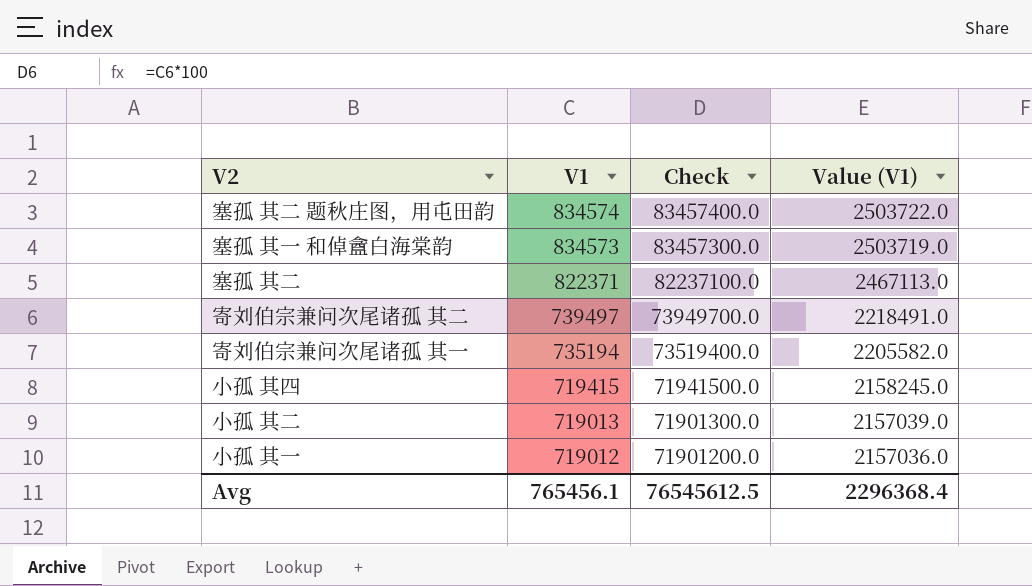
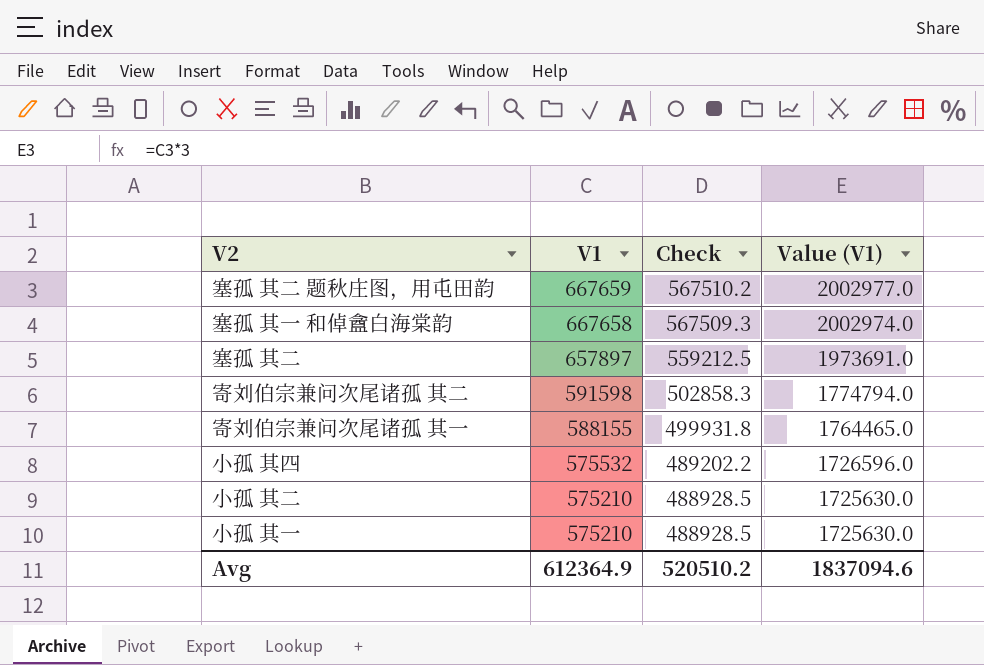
column Check | formula: [V1] * 100 -> [V1] * 0.85
塞孤 其二 题秋庄图，用屯田韵 | V1: 834574 -> 667659
塞孤 其二 题秋庄图，用屯田韵 | Value (V1): 2503722.0 -> 2002977.0
塞孤 其一 和倬盦白海棠韵 | V1: 834573 -> 667658
塞孤 其一 和倬盦白海棠韵 | Value (V1): 2503719.0 -> 2002974.0
塞孤 其二 | V1: 822371 -> 657897
塞孤 其二 | Value (V1): 2467113.0 -> 1973691.0
寄刘伯宗兼问次尾诸孤 其二 | V1: 739497 -> 591598
寄刘伯宗兼问次尾诸孤 其二 | Value (V1): 2218491.0 -> 1774794.0
寄刘伯宗兼问次尾诸孤 其一 | V1: 735194 -> 588155
寄刘伯宗兼问次尾诸孤 其一 | Value (V1): 2205582.0 -> 1764465.0
小孤 其四 | V1: 719415 -> 575532
小孤 其四 | Value (V1): 2158245.0 -> 1726596.0
小孤 其二 | V1: 719013 -> 575210
小孤 其二 | Value (V1): 2157039.0 -> 1725630.0
小孤 其一 | V1: 719012 -> 575210
小孤 其一 | Value (V1): 2157036.0 -> 1725630.0
Avg | V1: 765456.1 -> 612364.9
Avg | Check: 76545612.5 -> 520510.2
Avg | Value (V1): 2296368.4 -> 1837094.6

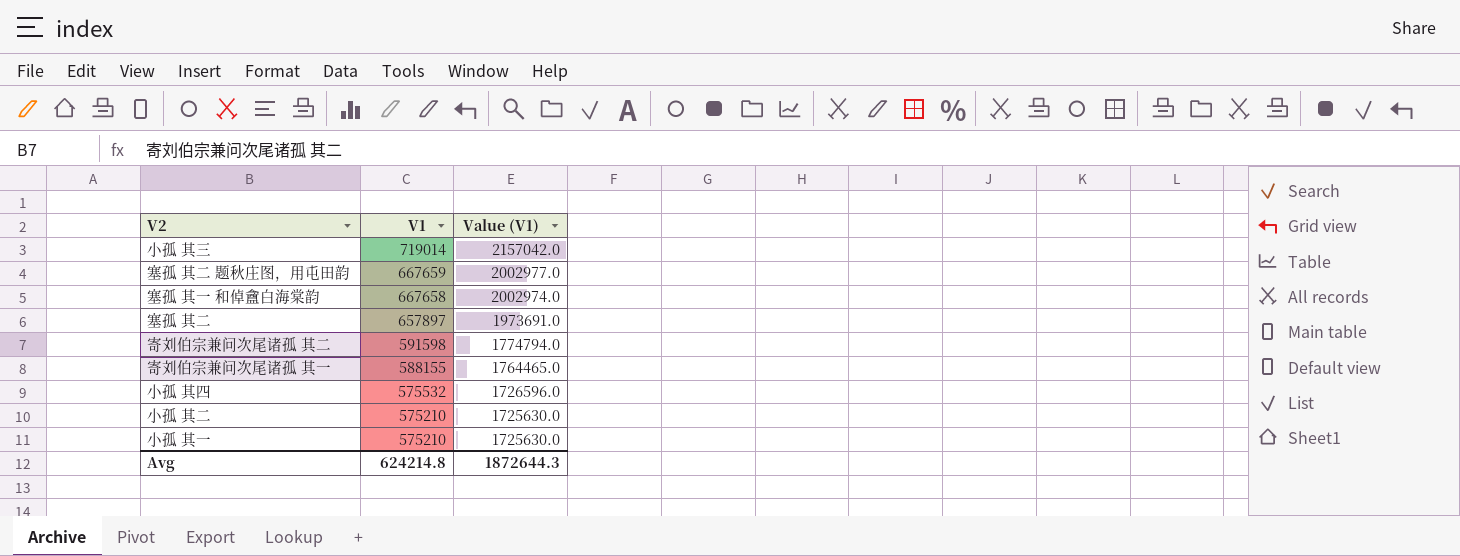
column Check | formula: [V1] * 0.85 -> none
row 小孤 其三: none -> 719014 | 2157042.0
Avg | V1: 612364.9 -> 624214.8
Avg | Value (V1): 1837094.6 -> 1872644.3

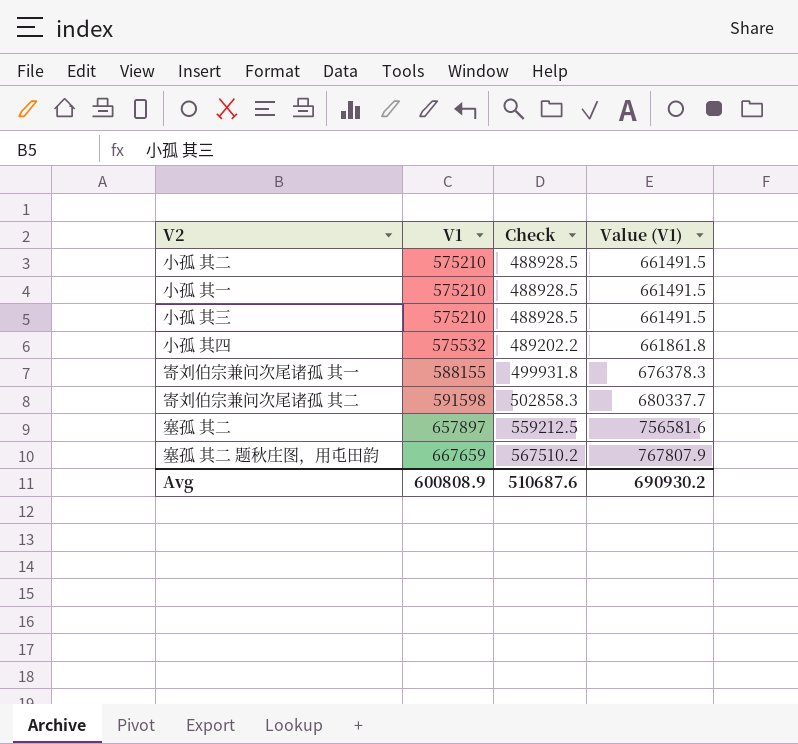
row order: V1 descending -> V1 ascending
column Check | formula: none -> [V1] * 0.85
column Value (V1) | formula: [V1] * 3 -> [V1] * 1.15
row 塞孤 其一 和倬盦白海棠韵: 667658 | 2002974.0 -> none
小孤 其三 | V1: 719014 -> 575210
Avg | V1: 624214.8 -> 600808.9
Avg | Value (V1): 1872644.3 -> 690930.2

